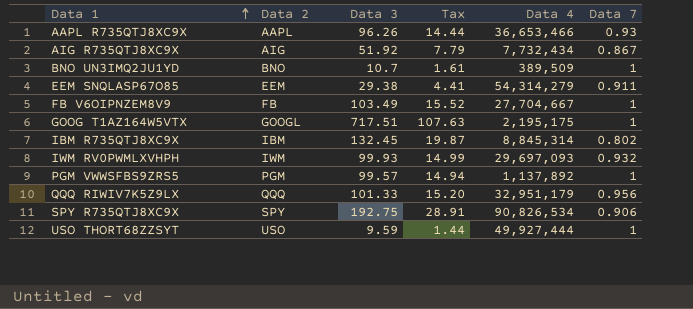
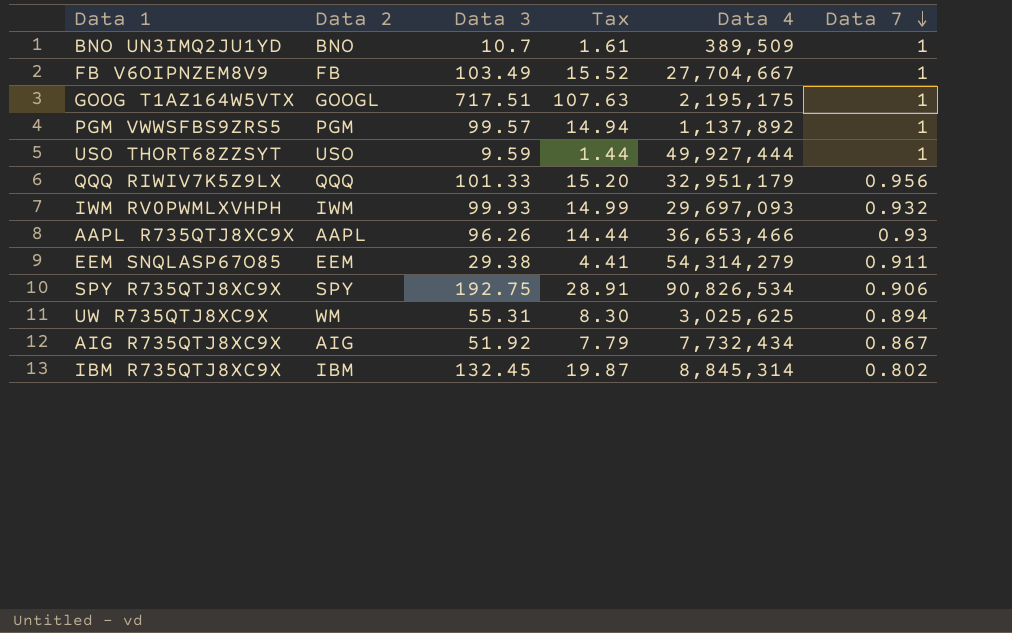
row order: Data 1 ascending -> Data 7 descending
row UW R735QTJ8XC9X: none -> WM | 55.31 | 8.30 | 3,025,625 | 0.894

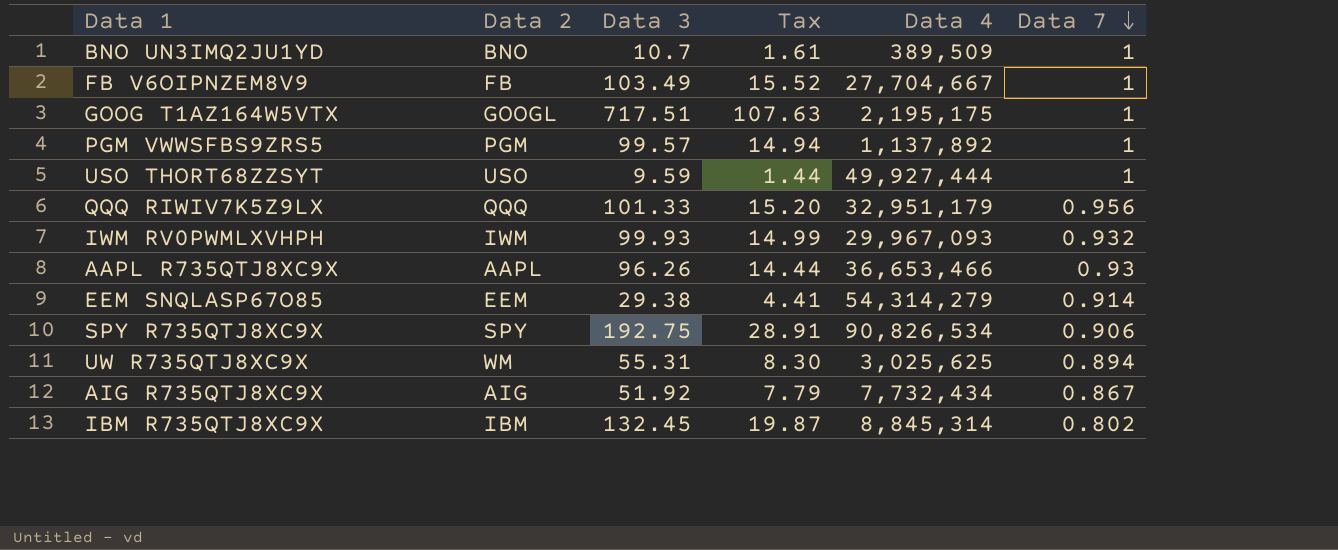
IWM RV0PWMLXVHPH | Data 4: 29,697,093 -> 29,967,093
EEM SNQLASP67O85 | Data 7: 0.911 -> 0.914

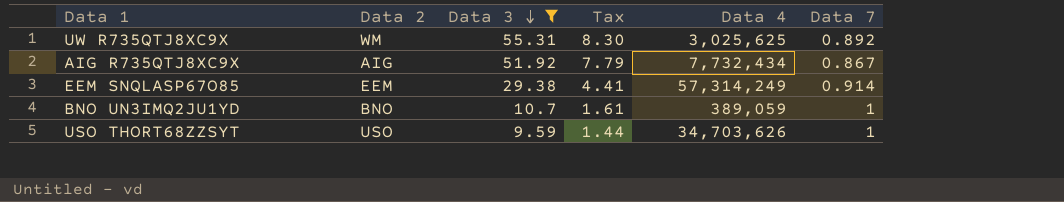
filter: none -> Data 3 <= 55.31
row order: Data 7 descending -> Data 3 descending
UW R735QTJ8XC9X | Data 7: 0.894 -> 0.892
EEM SNQLASP67O85 | Data 4: 54,314,279 -> 57,314,249
BNO UN3IMQ2JU1YD | Data 4: 389,509 -> 389,059
USO THORT68ZZSYT | Data 4: 49,927,444 -> 34,703,626

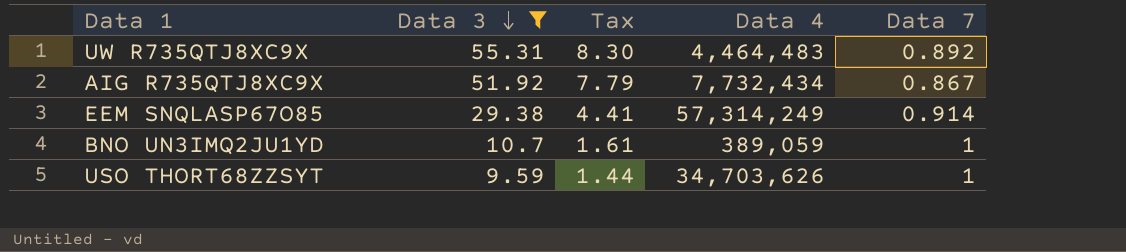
column Data 2 | position: 2 -> none
UW R735QTJ8XC9X | Data 4: 3,025,625 -> 4,464,483

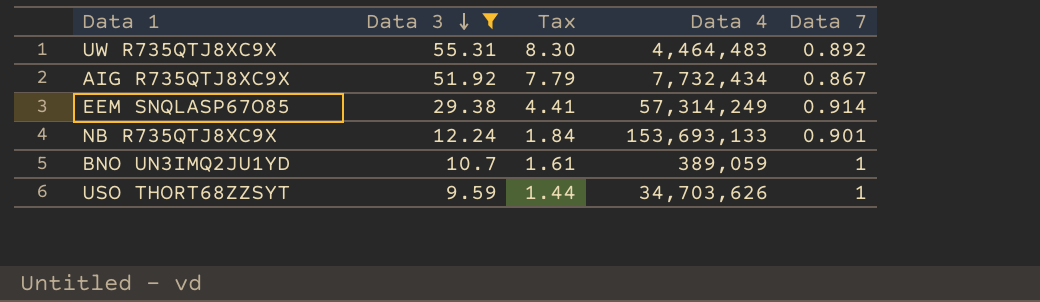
row NB R735QTJ8XC9X: none -> 12.24 | 1.84 | 153,693,133 | 0.901

